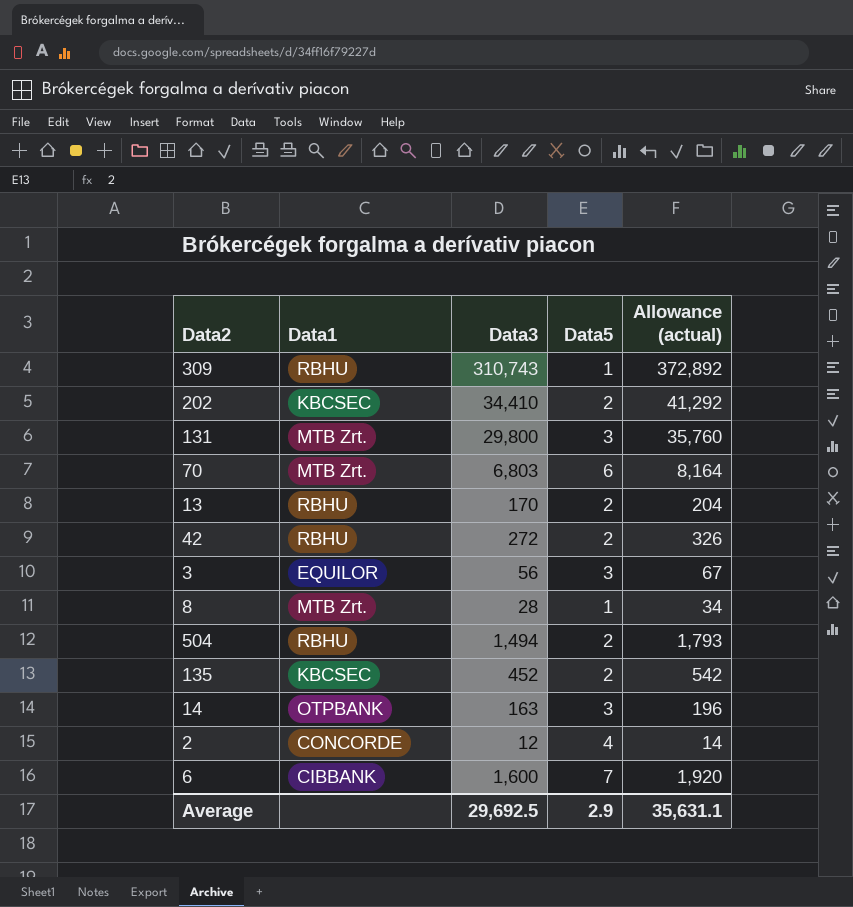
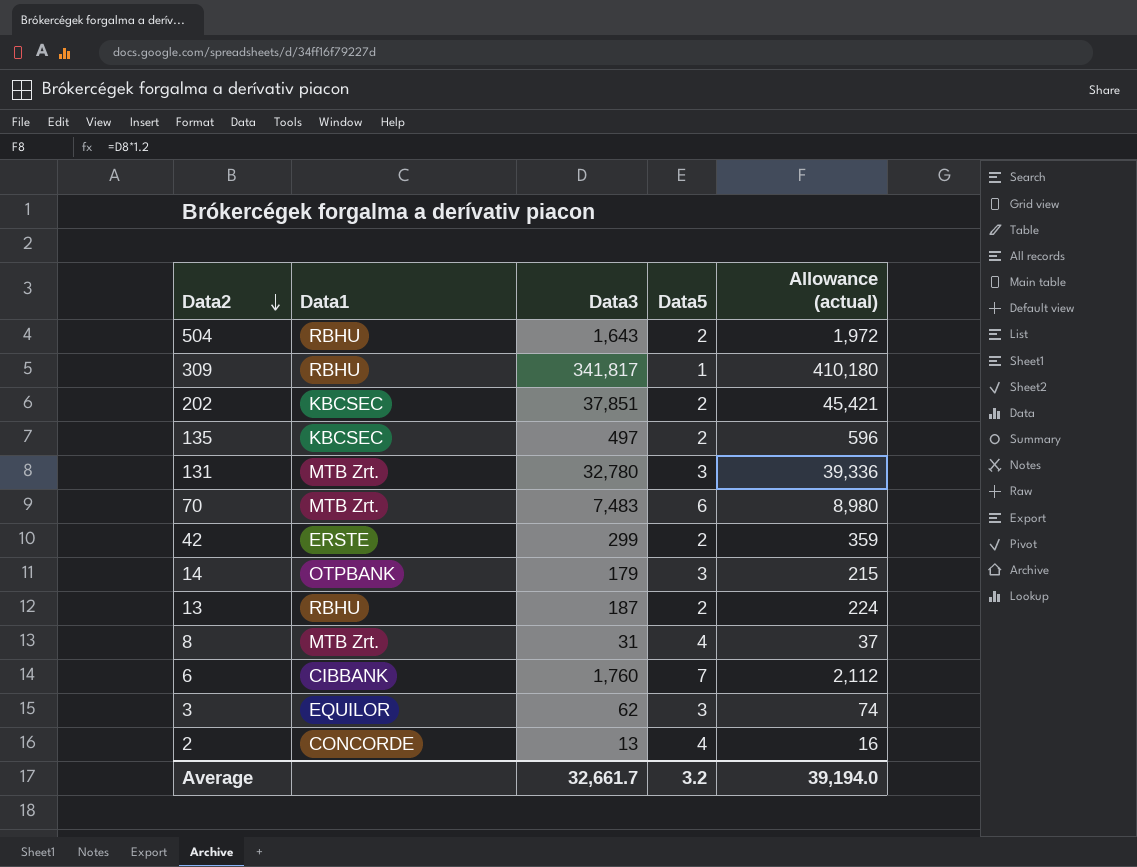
row order: none -> Data2 descending
504 | Data3: 1,494 -> 1,643
504 | Allowance (actual): 1,793 -> 1,972
309 | Data3: 310,743 -> 341,817
309 | Allowance (actual): 372,892 -> 410,180
202 | Data3: 34,410 -> 37,851
202 | Allowance (actual): 41,292 -> 45,421
135 | Data3: 452 -> 497
135 | Allowance (actual): 542 -> 596
131 | Data3: 29,800 -> 32,780
131 | Allowance (actual): 35,760 -> 39,336
70 | Data3: 6,803 -> 7,483
70 | Allowance (actual): 8,164 -> 8,980
42 | Data1: RBHU -> ERSTE
42 | Data3: 272 -> 299
42 | Allowance (actual): 326 -> 359
14 | Data3: 163 -> 179
14 | Allowance (actual): 196 -> 215
13 | Data3: 170 -> 187
13 | Allowance (actual): 204 -> 224
8 | Data3: 28 -> 31
8 | Data5: 1 -> 4
8 | Allowance (actual): 34 -> 37
6 | Data3: 1,600 -> 1,760
6 | Allowance (actual): 1,920 -> 2,112
3 | Data3: 56 -> 62
3 | Allowance (actual): 67 -> 74
2 | Data3: 12 -> 13
2 | Allowance (actual): 14 -> 16
Average | Data3: 29,692.5 -> 32,661.7
Average | Data5: 2.9 -> 3.2
Average | Allowance (actual): 35,631.1 -> 39,194.0

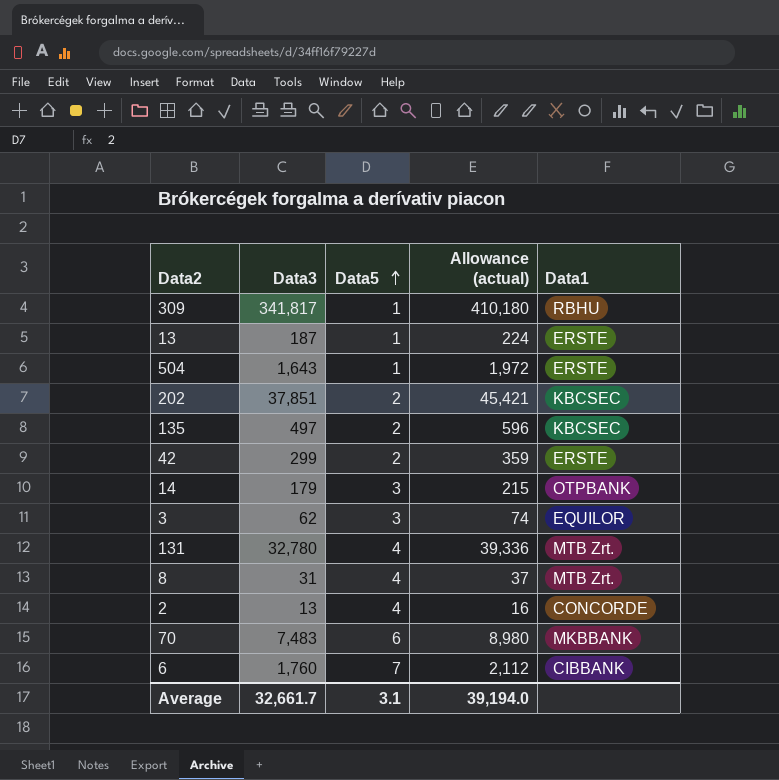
row order: Data2 descending -> Data5 ascending
column Data1 | position: 2 -> 5
13 | Data5: 2 -> 1
13 | Data1: RBHU -> ERSTE
504 | Data5: 2 -> 1
504 | Data1: RBHU -> ERSTE
131 | Data5: 3 -> 4
70 | Data1: MTB Zrt. -> MKBBANK
Average | Data5: 3.2 -> 3.1

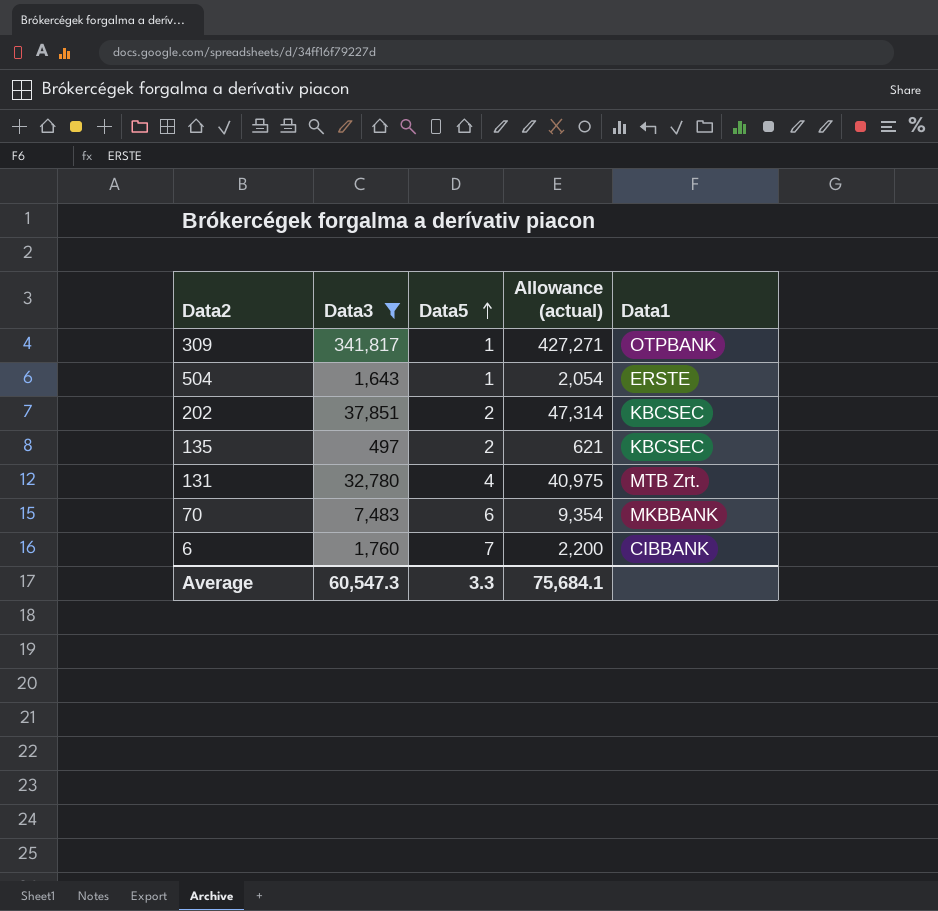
filter: none -> Data3 >= 497
column Allowance (actual) | formula: [Data3] * 1.2 -> [Data3] * 1.25
309 | Data1: RBHU -> OTPBANK
Average | Data3: 32,661.7 -> 60,547.3
Average | Data5: 3.1 -> 3.3
Average | Allowance (actual): 39,194.0 -> 75,684.1

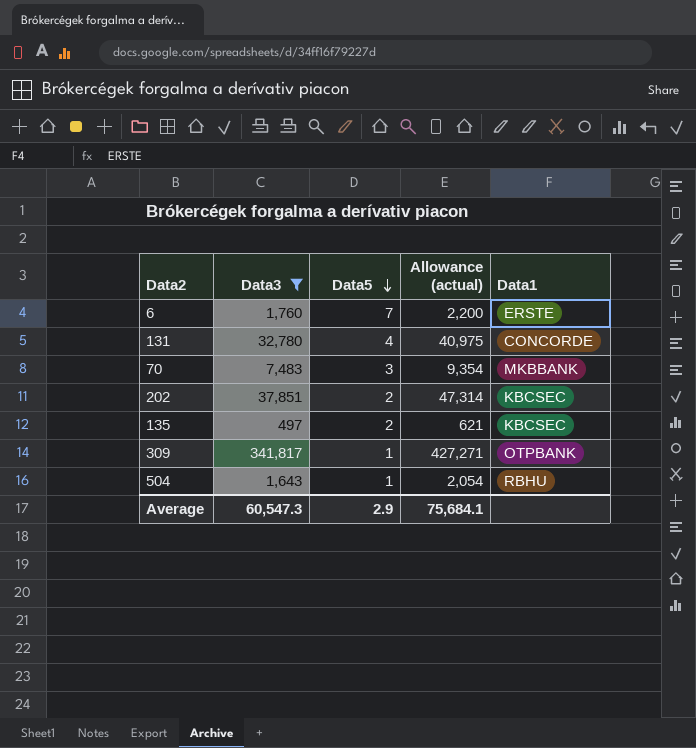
row order: Data5 ascending -> Data5 descending
6 | Data1: CIBBANK -> ERSTE
131 | Data1: MTB Zrt. -> CONCORDE
70 | Data5: 6 -> 3
504 | Data1: ERSTE -> RBHU
Average | Data5: 3.3 -> 2.9

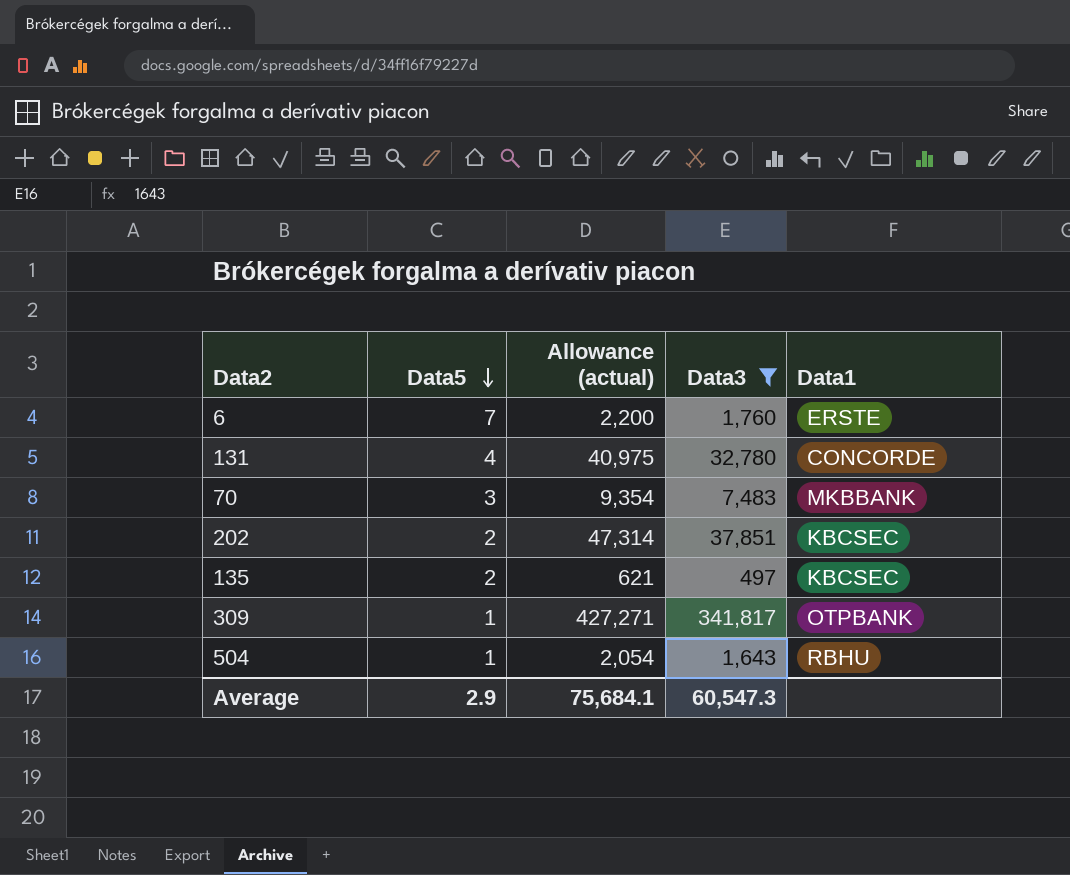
column Data3 | position: 2 -> 4

